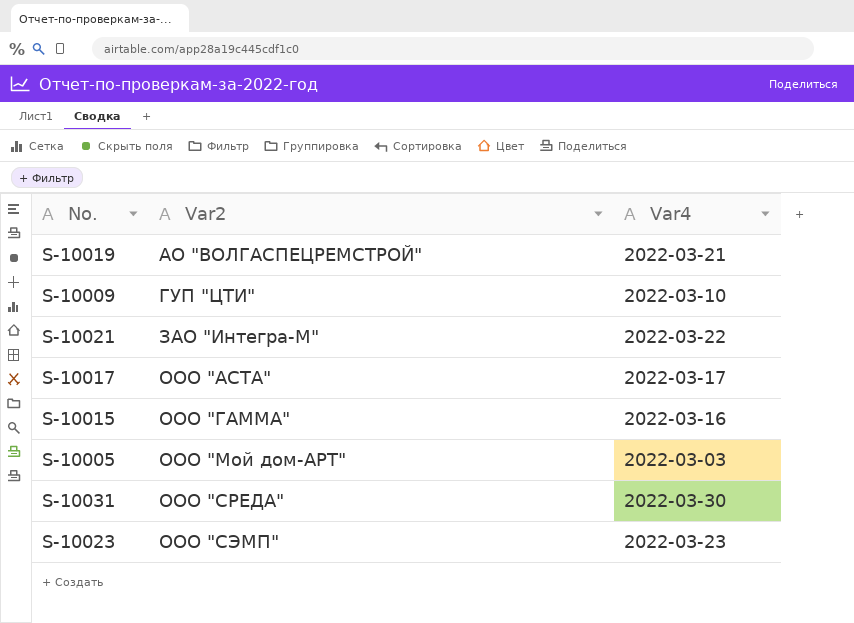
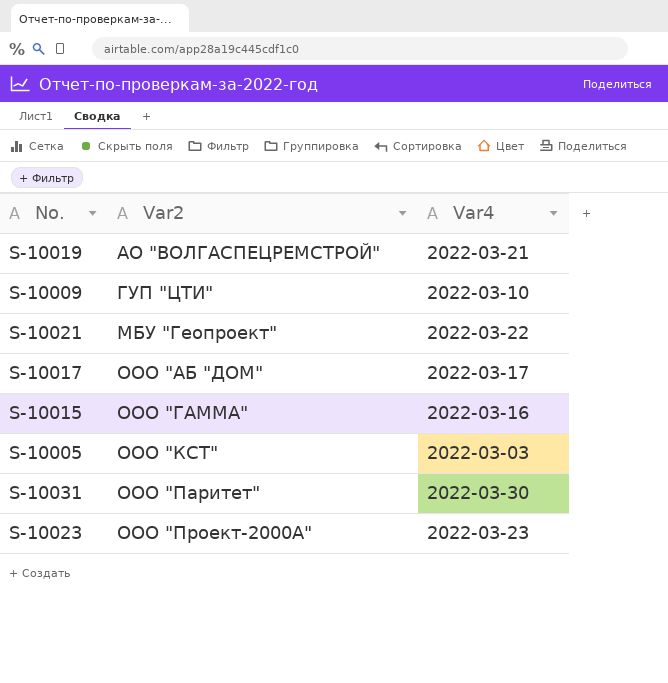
S-10021 | Var2: ЗАО "Интегра-М" -> МБУ "Геопроект"
S-10017 | Var2: ООО "АСТА" -> ООО "АБ "ДОМ"
S-10005 | Var2: ООО "Мой дом-АРТ" -> ООО "КСТ"
S-10031 | Var2: ООО "СРЕДА" -> ООО "Паритет"
S-10023 | Var2: ООО "СЭМП" -> ООО "Проект-2000А"

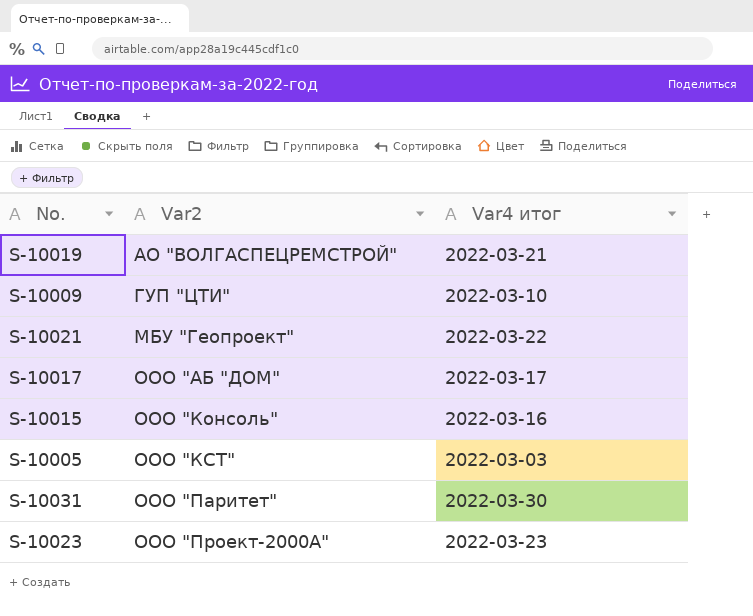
column name: Var4 -> Var4 итог
S-10015 | Var2: ООО "ГАММА" -> ООО "Консоль"

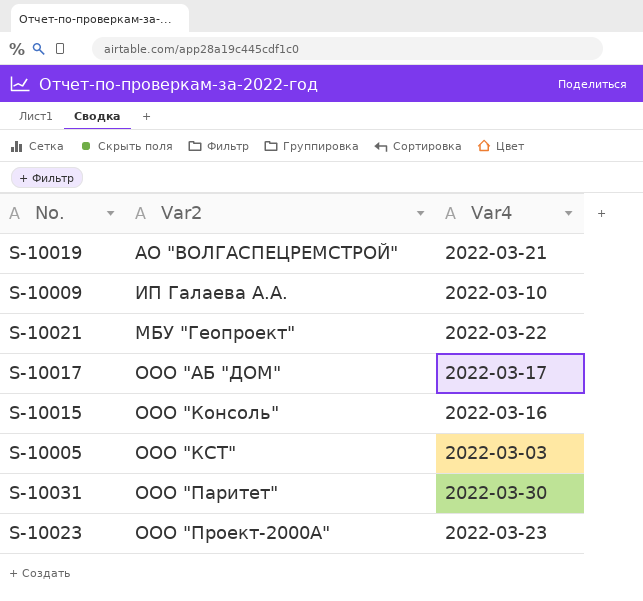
column name: Var4 итог -> Var4
S-10009 | Var2: ГУП "ЦТИ" -> ИП Галаева А.А.

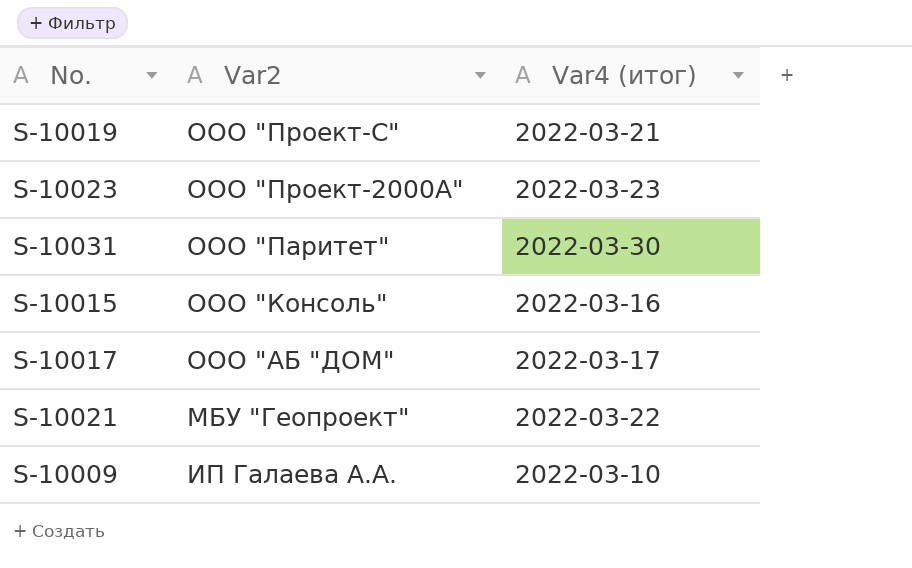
row order: Var2 ascending -> Var2 descending
column name: Var4 -> Var4 (итог)
row S-10005: ООО "КСТ" | 2022-03-03 -> none
S-10019 | Var2: АО "ВОЛГАСПЕЦРЕМСТРОЙ" -> ООО "Проект-С"

